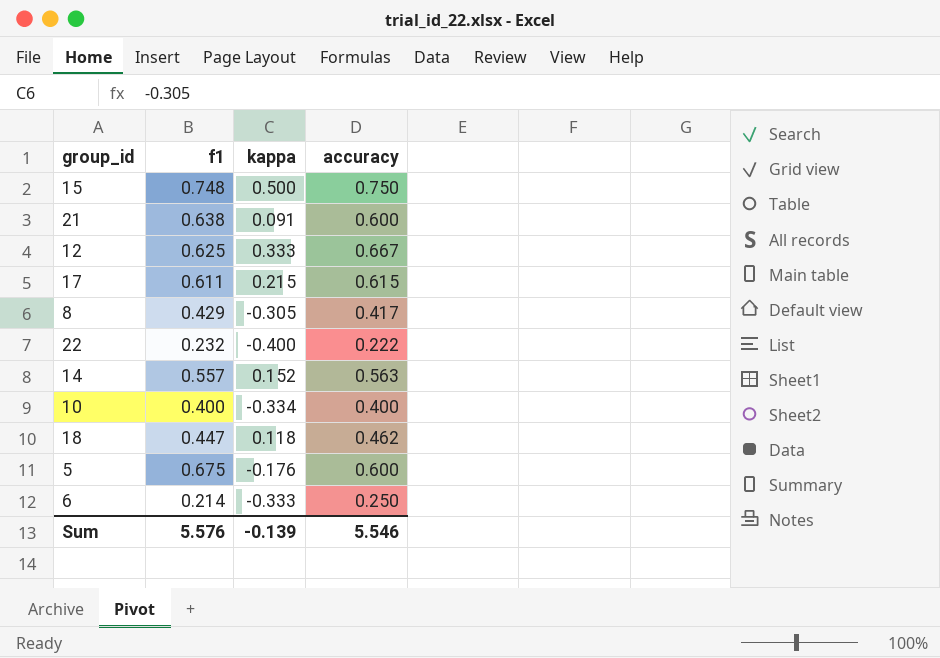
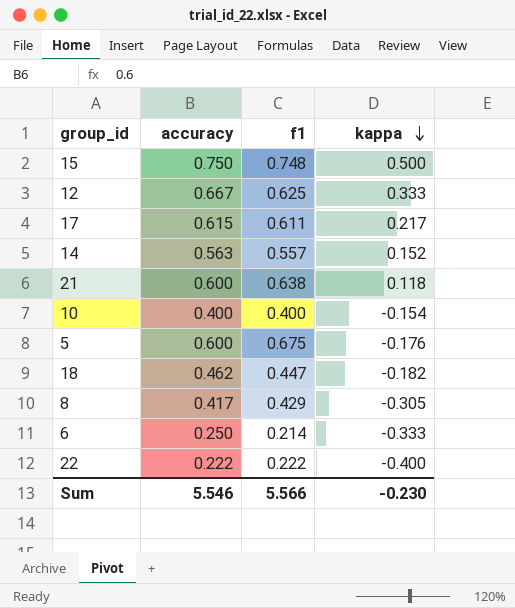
row order: none -> kappa descending
column accuracy | position: 4 -> 2
17 | kappa: 0.215 -> 0.217
21 | kappa: 0.091 -> 0.118
10 | kappa: -0.334 -> -0.154
18 | kappa: 0.118 -> -0.182
22 | f1: 0.232 -> 0.222
Sum | f1: 5.576 -> 5.566
Sum | kappa: -0.139 -> -0.230

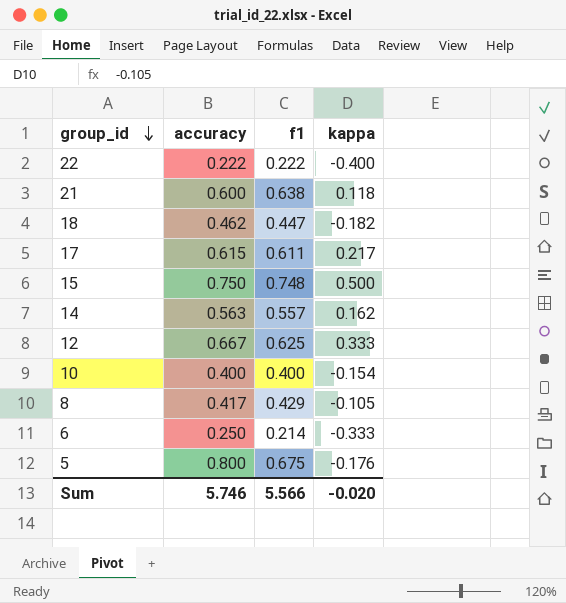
row order: kappa descending -> group_id descending
14 | kappa: 0.152 -> 0.162
8 | kappa: -0.305 -> -0.105
5 | accuracy: 0.600 -> 0.800
Sum | accuracy: 5.546 -> 5.746
Sum | kappa: -0.230 -> -0.020

